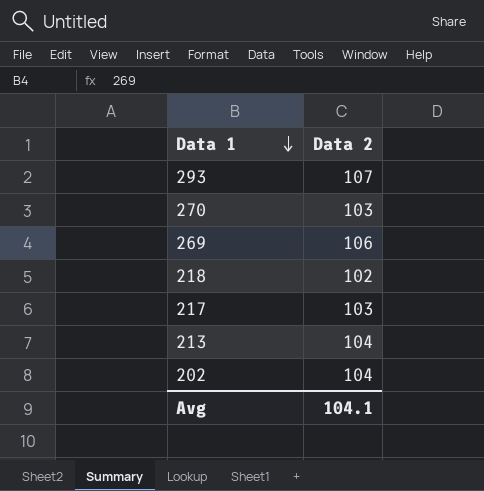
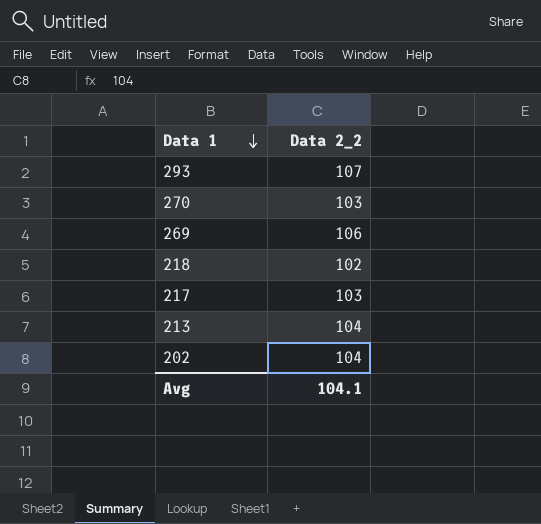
column name: Data 2 -> Data 2_2

